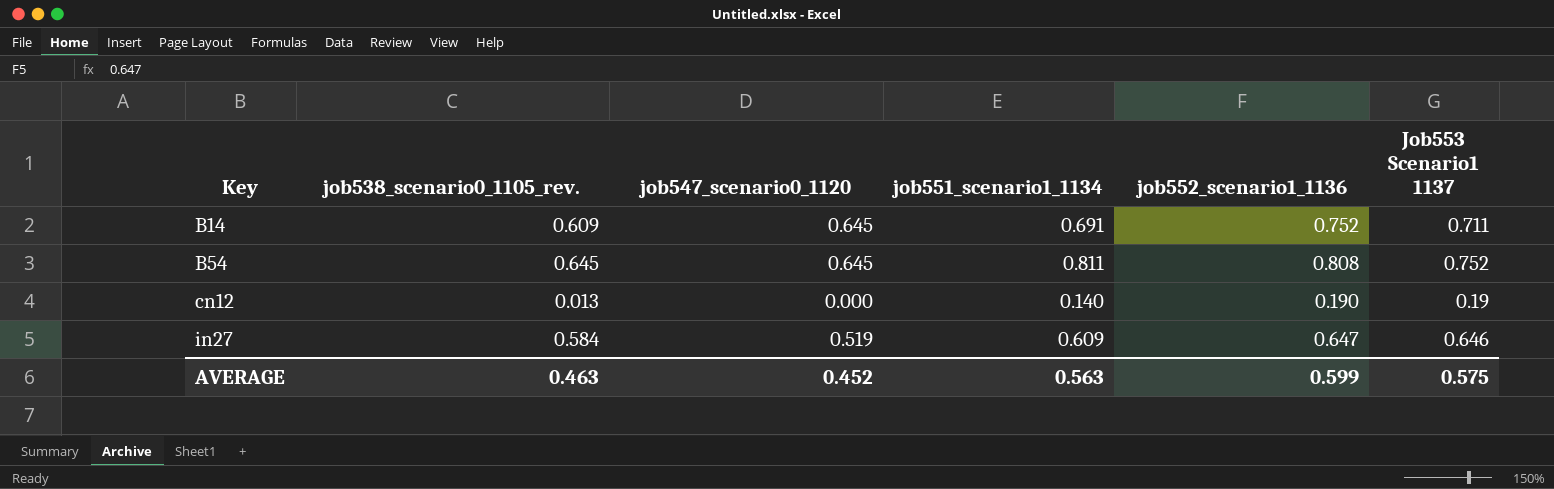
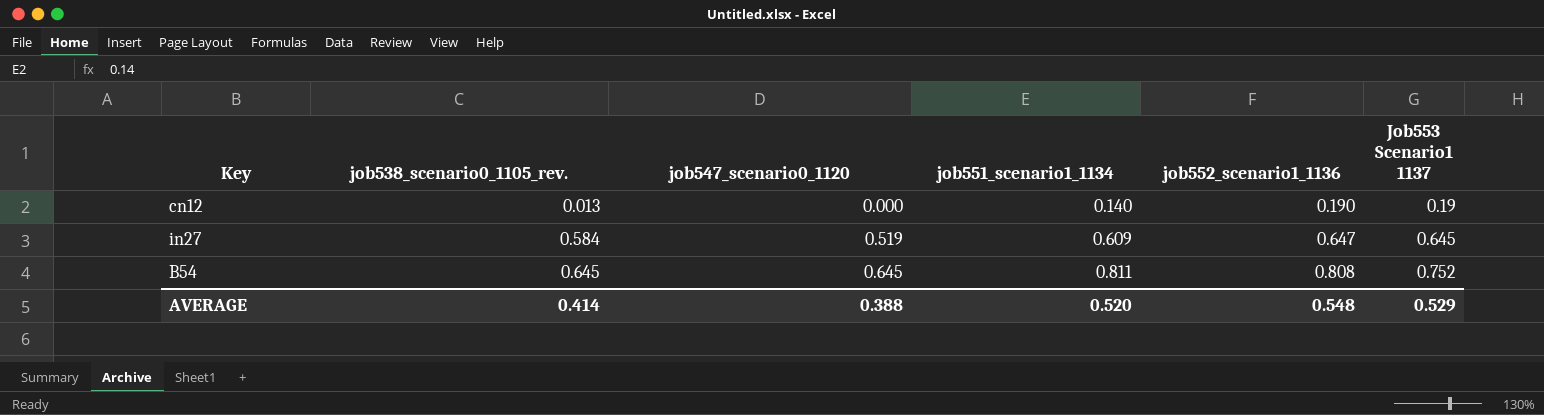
row order: Key ascending -> job538_scenario0_1105_rev. ascending
row B14: 0.609 | 0.645 | 0.691 | 0.752 | 0.711 -> none
in27 | Job553 Scenario1 1137: 0.646 -> 0.645
AVERAGE | job538_scenario0_1105_rev.: 0.463 -> 0.414
AVERAGE | job547_scenario0_1120: 0.452 -> 0.388
AVERAGE | job551_scenario1_1134: 0.563 -> 0.520
AVERAGE | job552_scenario1_1136: 0.599 -> 0.548
AVERAGE | Job553 Scenario1 1137: 0.575 -> 0.529

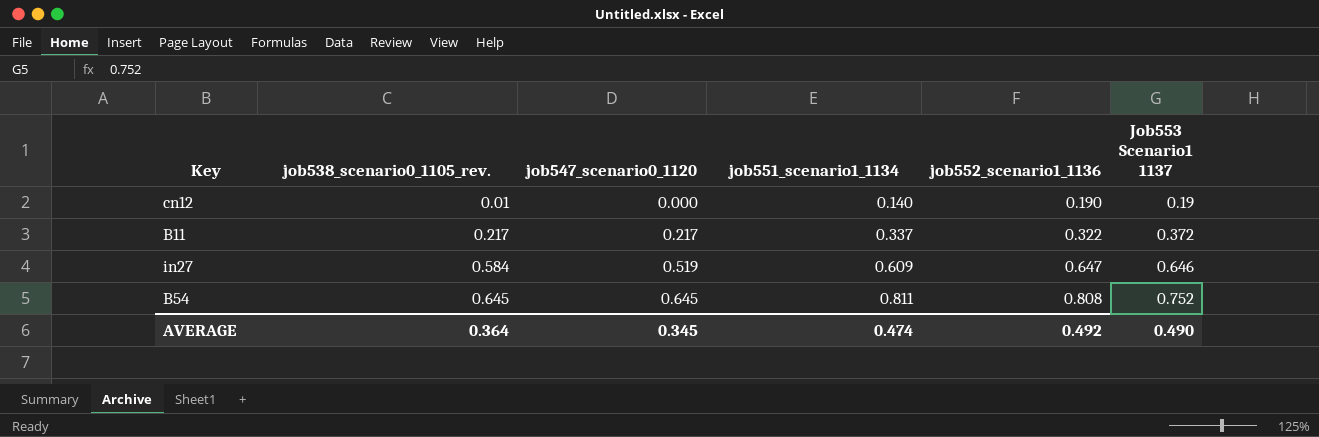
cn12 | job538_scenario0_1105_rev.: 0.013 -> 0.01
row B11: none -> 0.217 | 0.217 | 0.337 | 0.322 | 0.372
in27 | Job553 Scenario1 1137: 0.645 -> 0.646
AVERAGE | job538_scenario0_1105_rev.: 0.414 -> 0.364
AVERAGE | job547_scenario0_1120: 0.388 -> 0.345
AVERAGE | job551_scenario1_1134: 0.520 -> 0.474
AVERAGE | job552_scenario1_1136: 0.548 -> 0.492
AVERAGE | Job553 Scenario1 1137: 0.529 -> 0.490

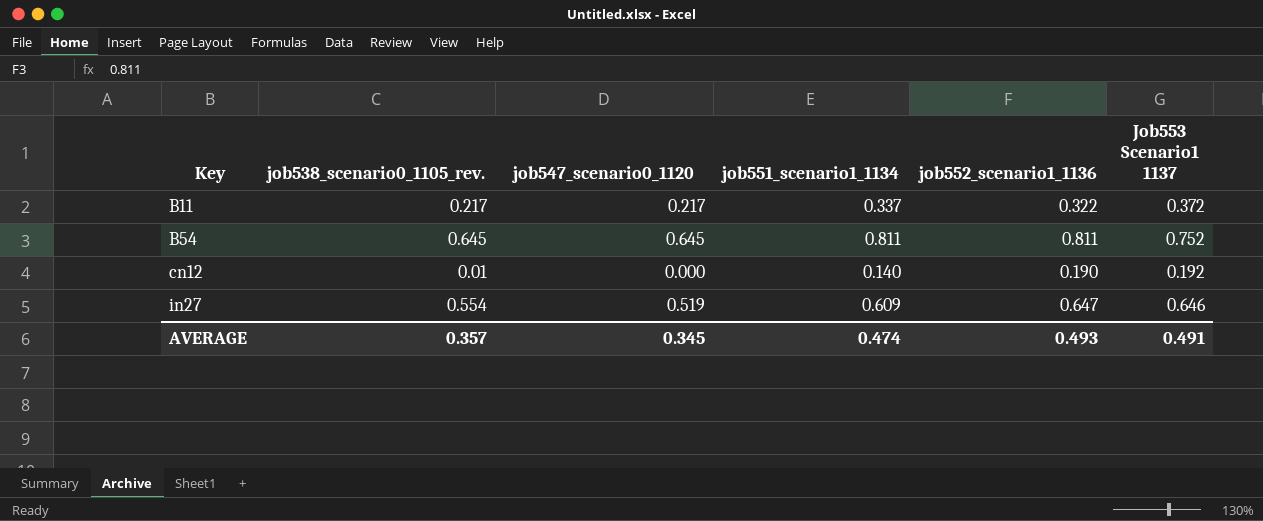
row order: job538_scenario0_1105_rev. ascending -> Key ascending
B54 | job552_scenario1_1136: 0.808 -> 0.811
cn12 | Job553 Scenario1 1137: 0.19 -> 0.192
in27 | job538_scenario0_1105_rev.: 0.584 -> 0.554
AVERAGE | job538_scenario0_1105_rev.: 0.364 -> 0.357
AVERAGE | job552_scenario1_1136: 0.492 -> 0.493
AVERAGE | Job553 Scenario1 1137: 0.490 -> 0.491

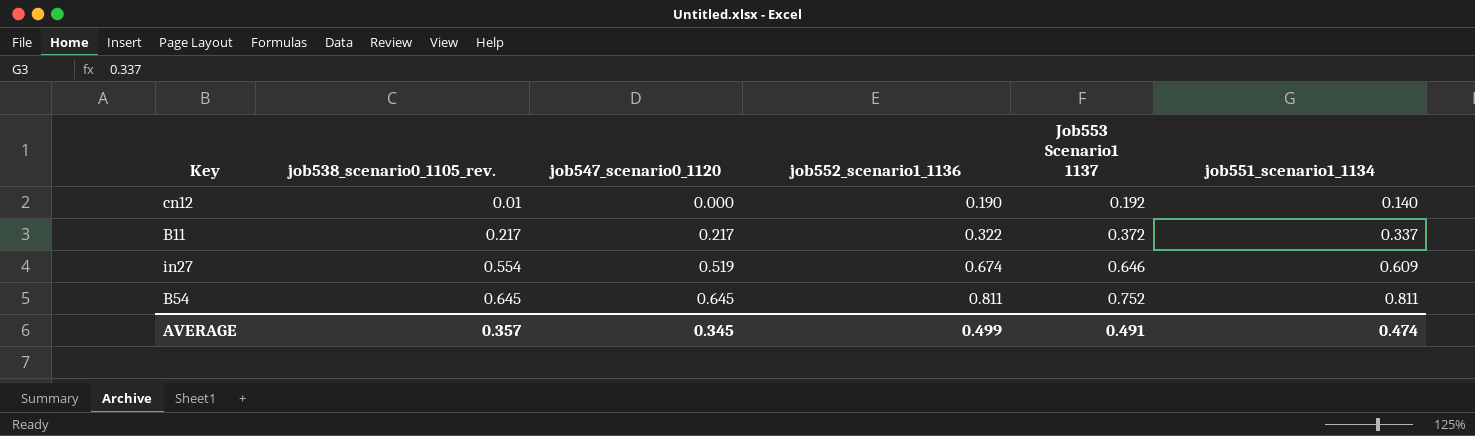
row order: Key ascending -> job538_scenario0_1105_rev. ascending
column job551_scenario1_1134 | position: 4 -> 6
in27 | job552_scenario1_1136: 0.647 -> 0.674
AVERAGE | job552_scenario1_1136: 0.493 -> 0.499

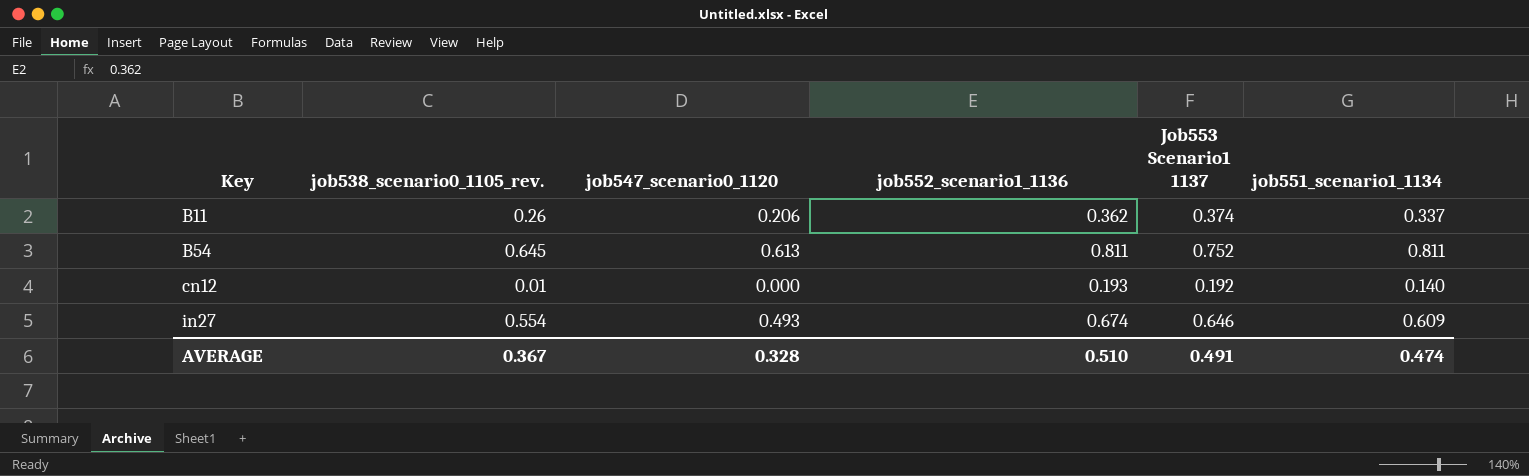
row order: job538_scenario0_1105_rev. ascending -> Key ascending
B11 | job538_scenario0_1105_rev.: 0.217 -> 0.26
B11 | job547_scenario0_1120: 0.217 -> 0.206
B11 | job552_scenario1_1136: 0.322 -> 0.362
B11 | Job553 Scenario1 1137: 0.372 -> 0.374
B54 | job547_scenario0_1120: 0.645 -> 0.613
cn12 | job552_scenario1_1136: 0.190 -> 0.193
in27 | job547_scenario0_1120: 0.519 -> 0.493
AVERAGE | job538_scenario0_1105_rev.: 0.357 -> 0.367
AVERAGE | job547_scenario0_1120: 0.345 -> 0.328
AVERAGE | job552_scenario1_1136: 0.499 -> 0.510

